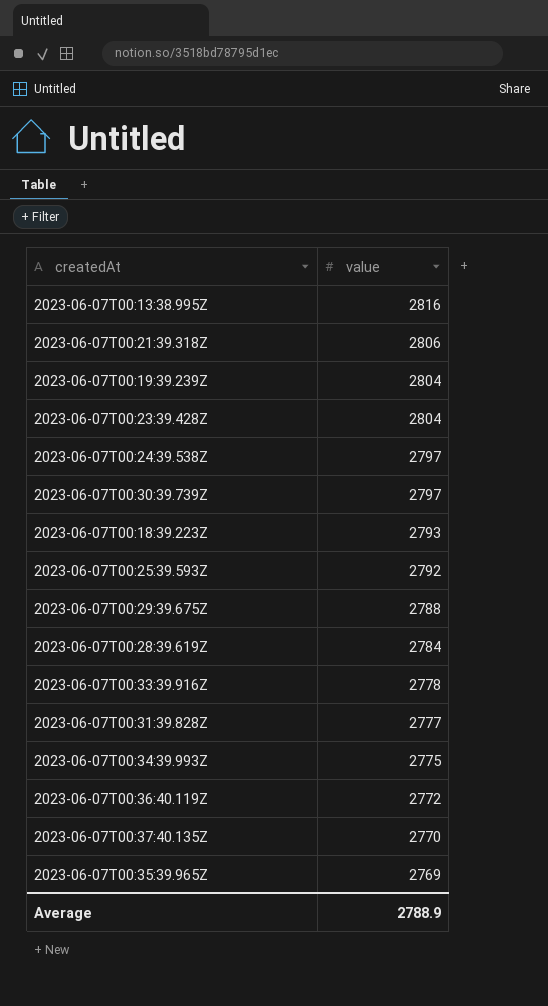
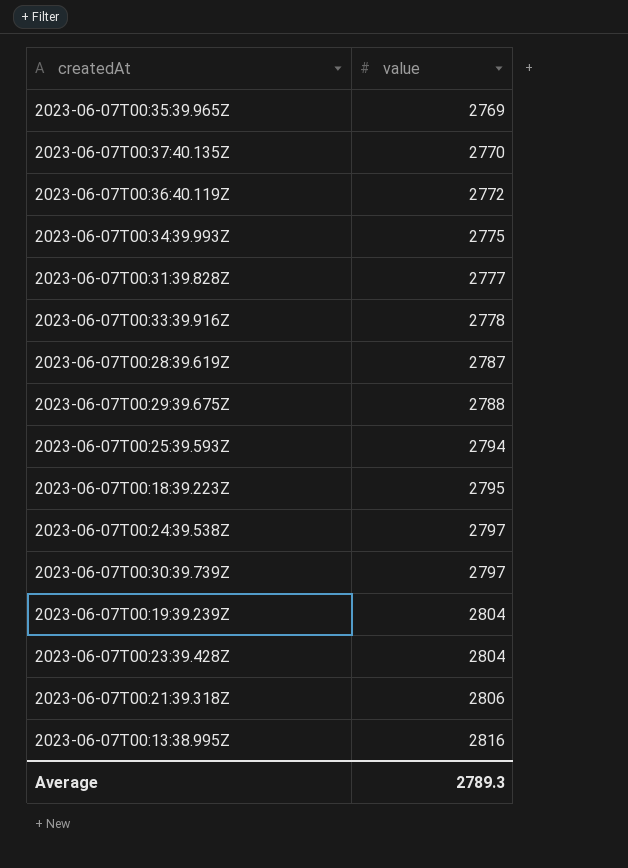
row order: value descending -> value ascending
2023-06-07T00:28:39.619Z | value: 2784 -> 2787
2023-06-07T00:25:39.593Z | value: 2792 -> 2794
2023-06-07T00:18:39.223Z | value: 2793 -> 2795
Average | value: 2788.9 -> 2789.3

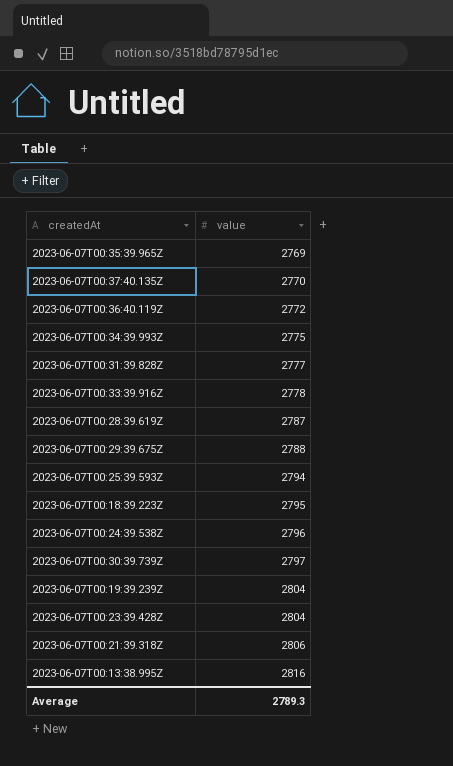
2023-06-07T00:24:39.538Z | value: 2797 -> 2796

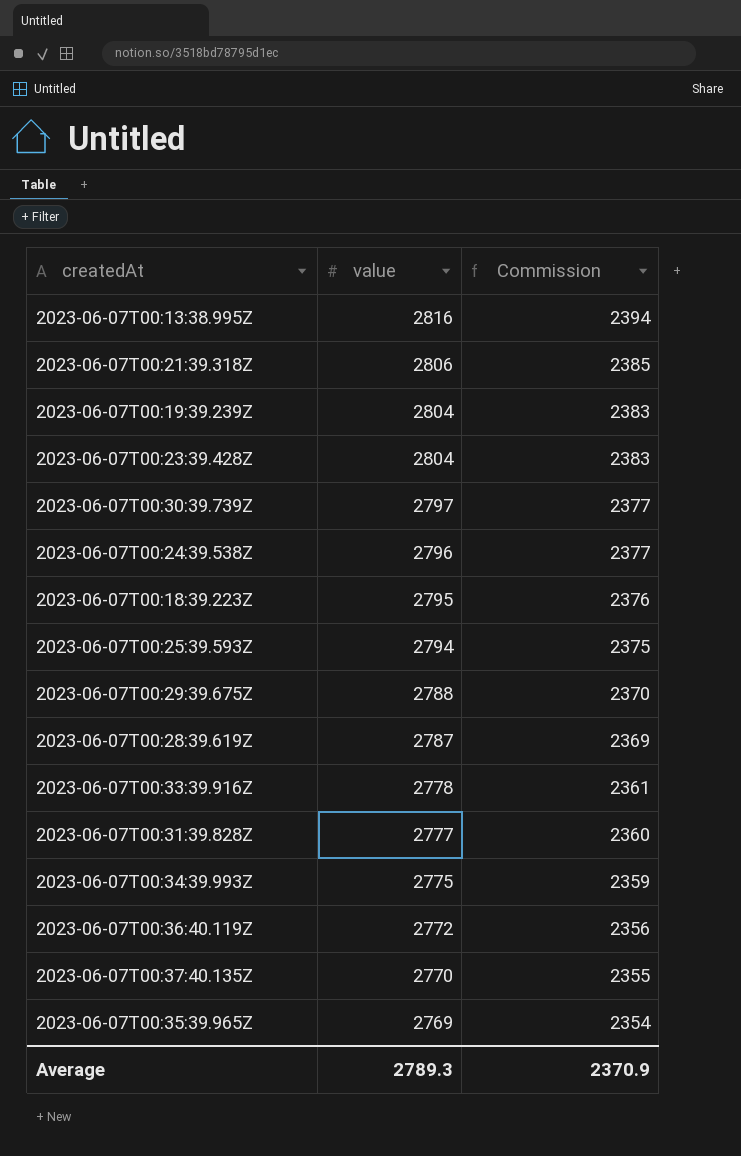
row order: value ascending -> value descending
column Commission | formula: none -> [value] * 0.85

